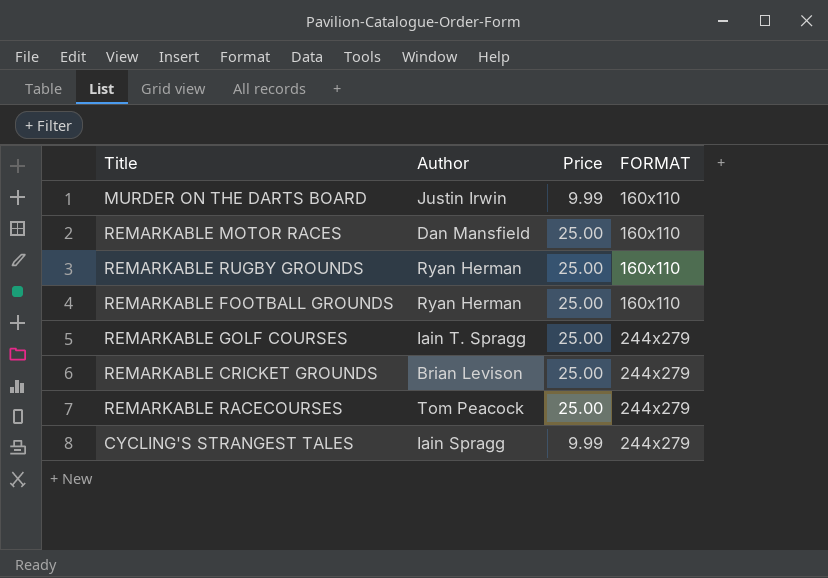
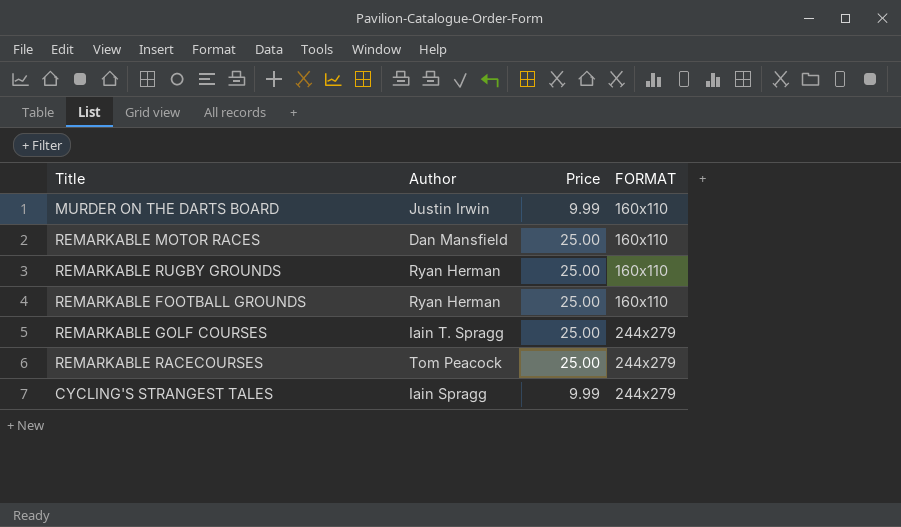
row REMARKABLE CRICKET GROUNDS: Brian Levison | 25.00 | 244x279 -> none

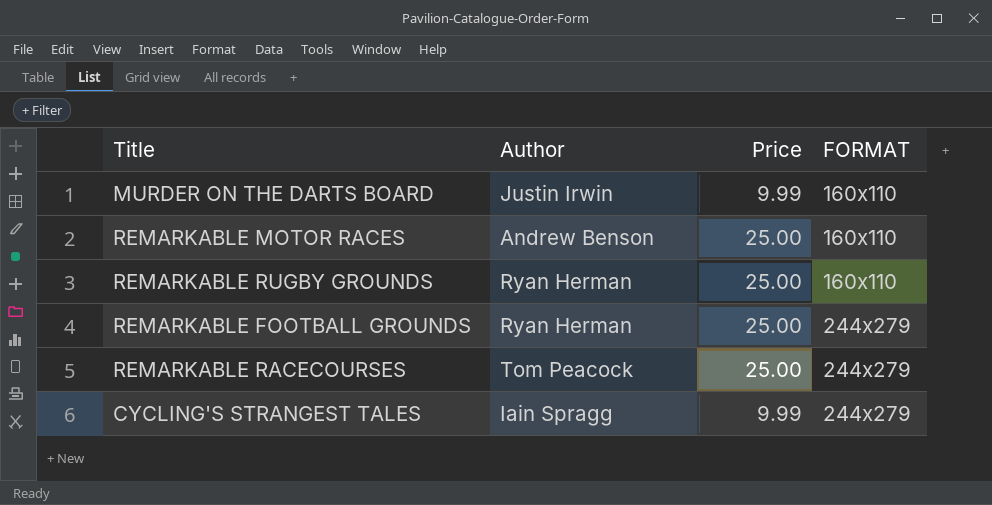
row REMARKABLE GOLF COURSES: Iain T. Spragg | 25.00 | 244x279 -> none
REMARKABLE MOTOR RACES | Author: Dan Mansfield -> Andrew Benson
REMARKABLE FOOTBALL GROUNDS | FORMAT: 160x110 -> 244x279

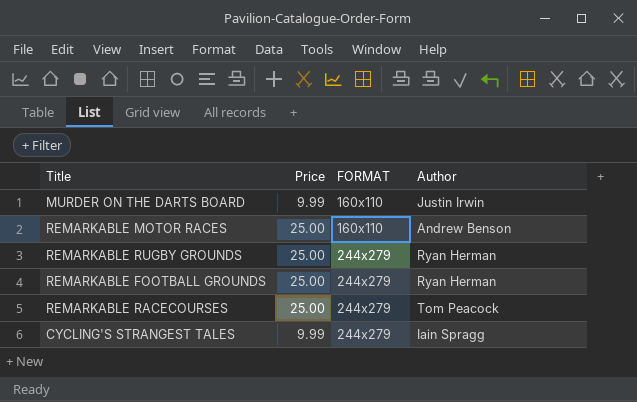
column Author | position: 2 -> 4
REMARKABLE RUGBY GROUNDS | FORMAT: 160x110 -> 244x279

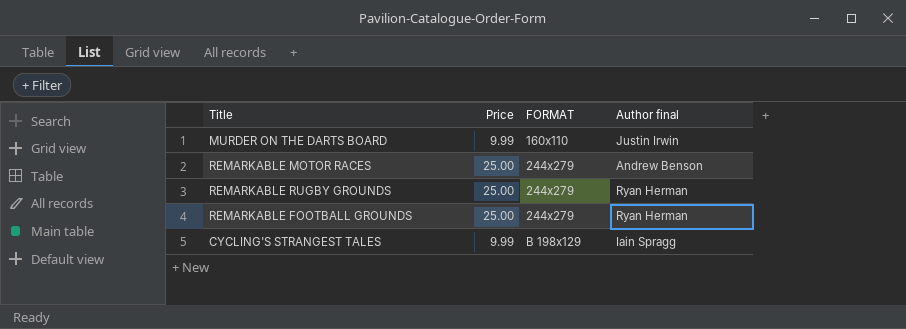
column name: Author -> Author final
row REMARKABLE RACECOURSES: 25.00 | 244x279 | Tom Peacock -> none
REMARKABLE MOTOR RACES | FORMAT: 160x110 -> 244x279
CYCLING'S STRANGEST TALES | FORMAT: 244x279 -> B 198x129

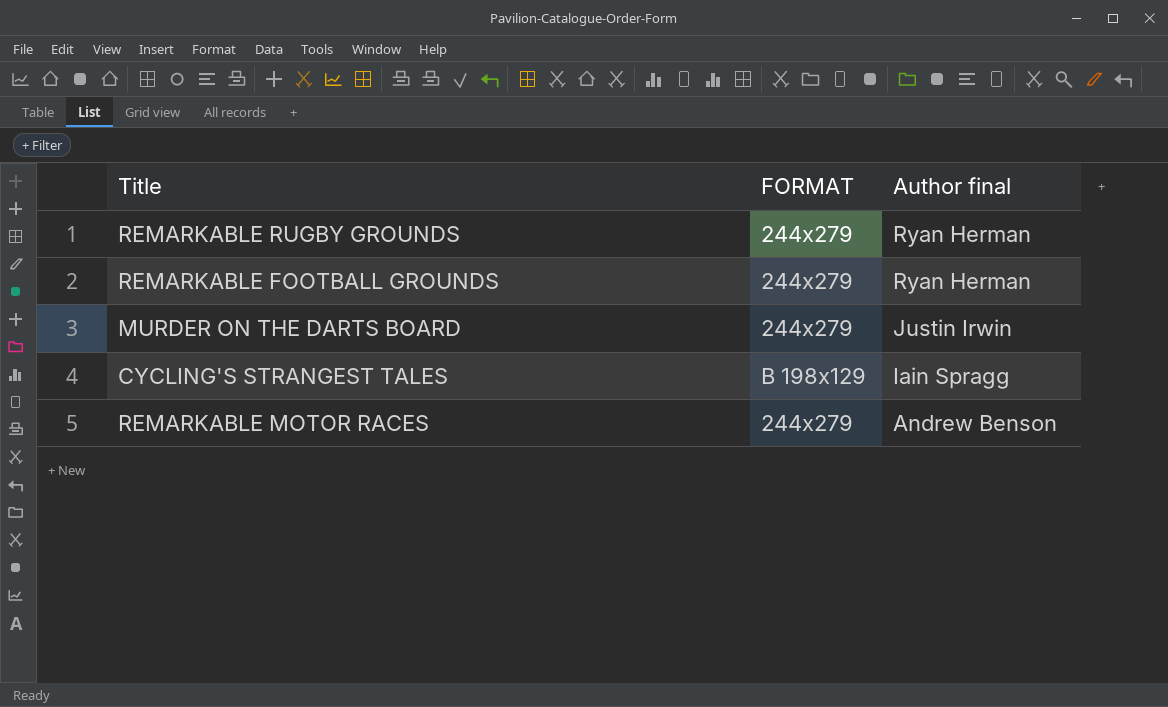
row order: FORMAT ascending -> Author final descending
column Price | position: 2 -> none
MURDER ON THE DARTS BOARD | FORMAT: 160x110 -> 244x279

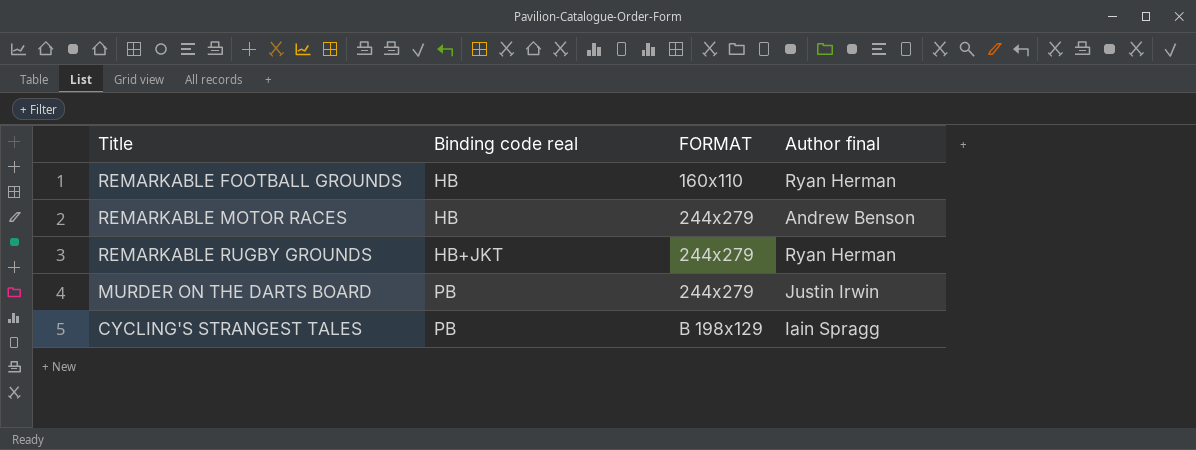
row order: Author final descending -> Binding code real ascending
column Binding code real | position: none -> 2
REMARKABLE FOOTBALL GROUNDS | FORMAT: 244x279 -> 160x110

